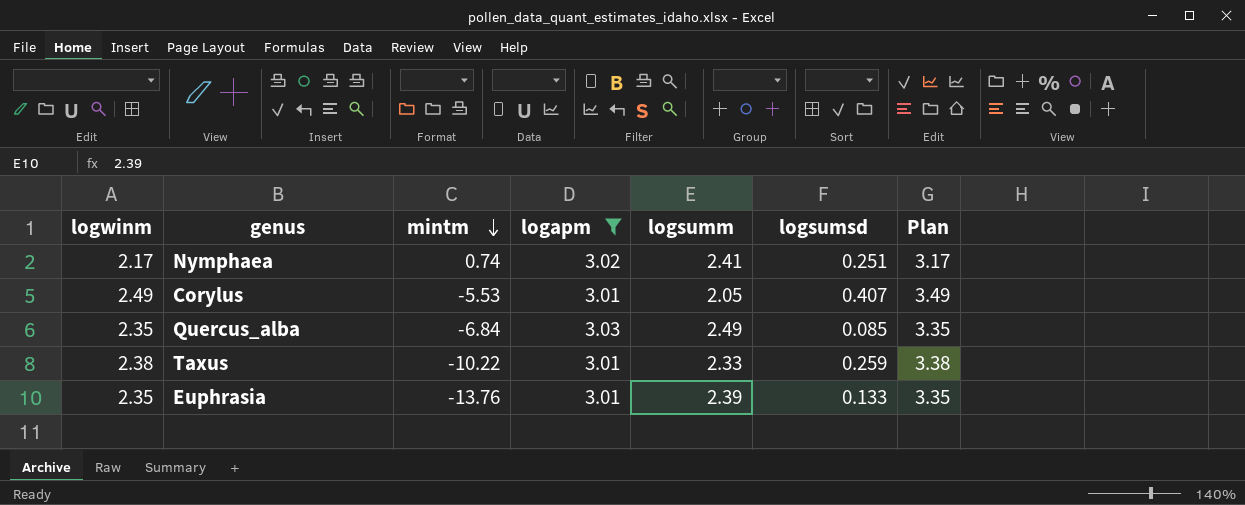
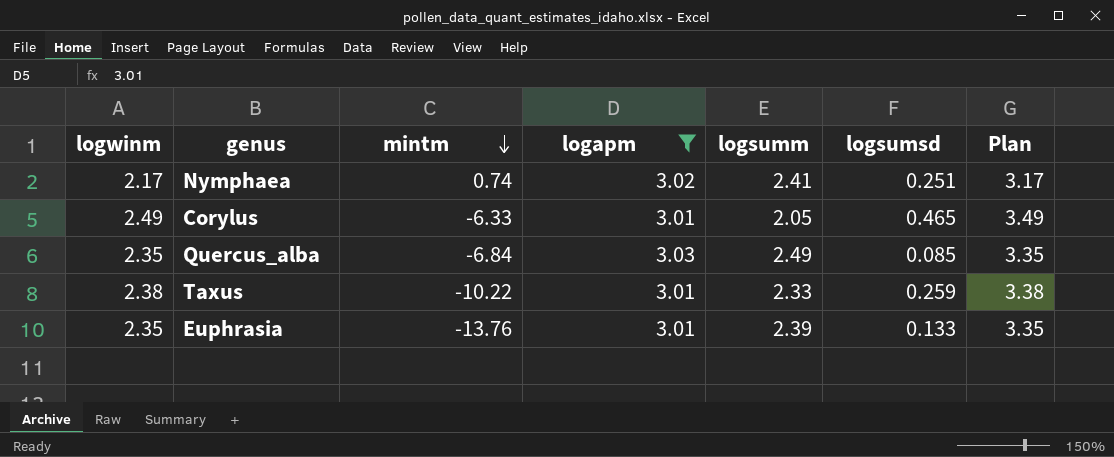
Corylus | mintm: -5.53 -> -6.33
Corylus | logsumsd: 0.407 -> 0.465

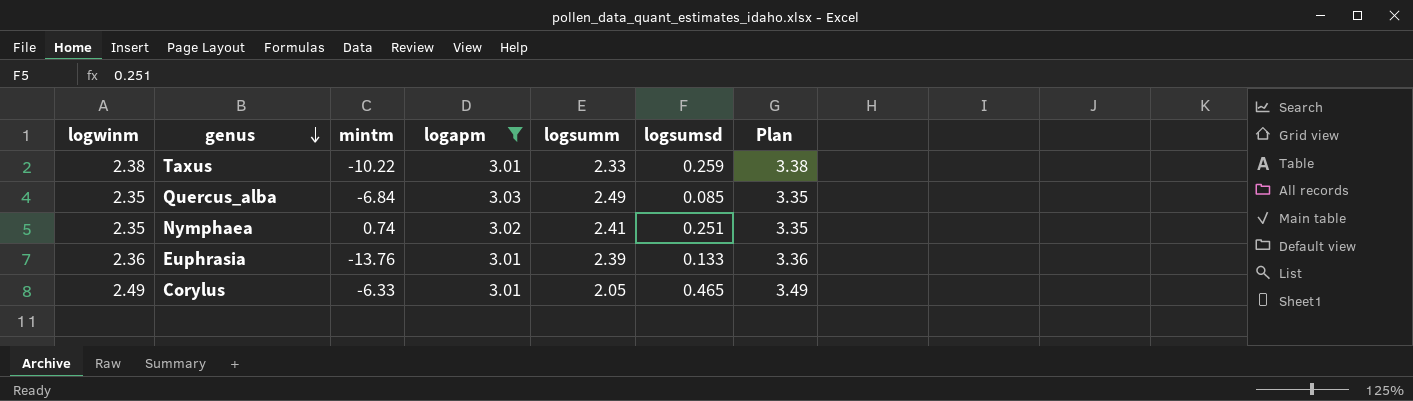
row order: mintm descending -> genus descending
Nymphaea | logwinm: 2.17 -> 2.35
Nymphaea | Plan: 3.17 -> 3.35
Euphrasia | logwinm: 2.35 -> 2.36
Euphrasia | Plan: 3.35 -> 3.36

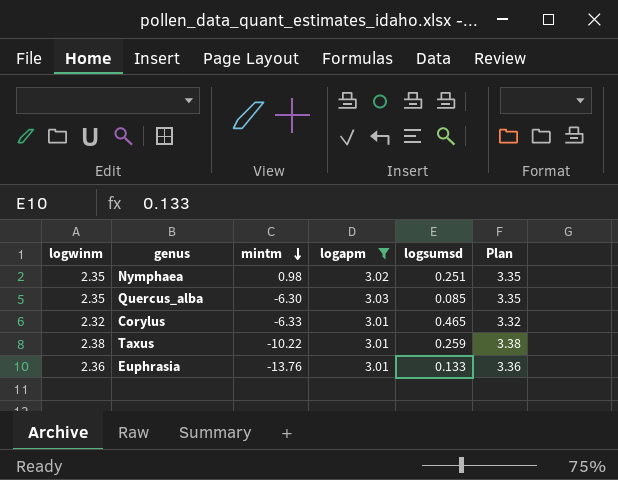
row order: genus descending -> mintm descending
column logsumm | position: 5 -> none
Nymphaea | mintm: 0.74 -> 0.98
Quercus_alba | mintm: -6.84 -> -6.30
Corylus | logwinm: 2.49 -> 2.32
Corylus | Plan: 3.49 -> 3.32

